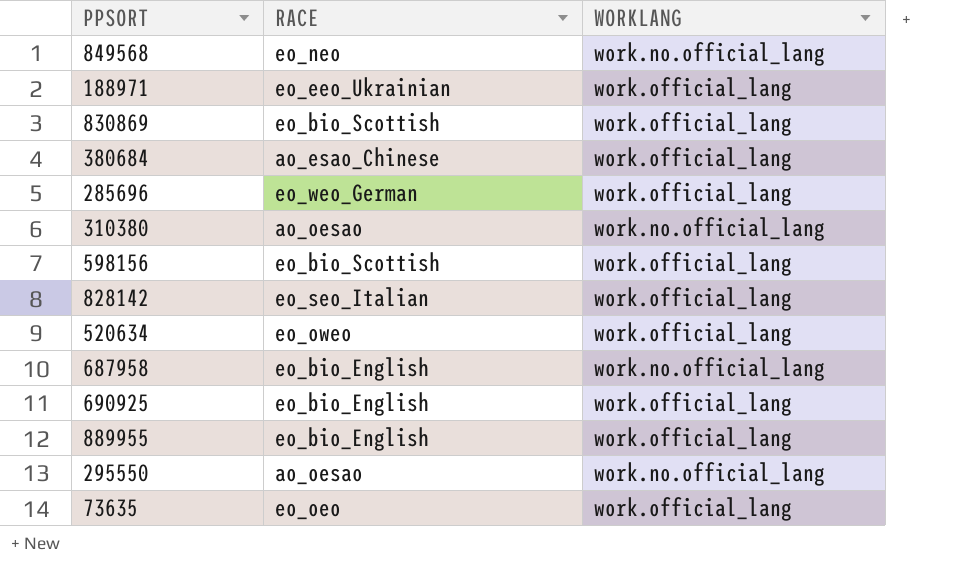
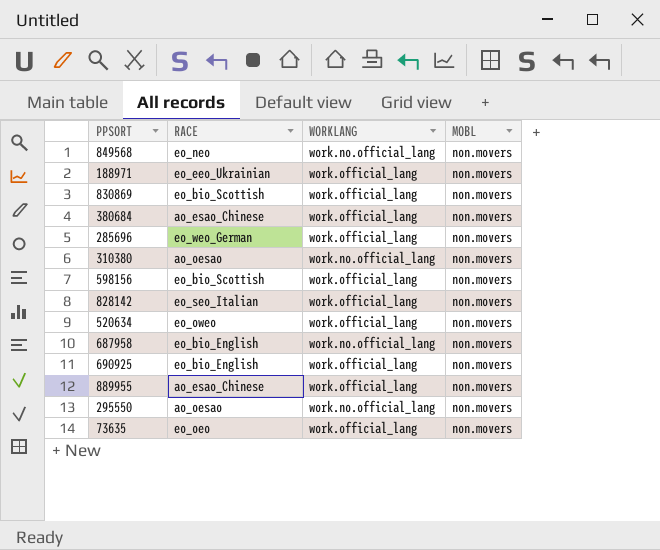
column MOBL | position: none -> 4
889955 | RACE: eo_bio_English -> ao_esao_Chinese

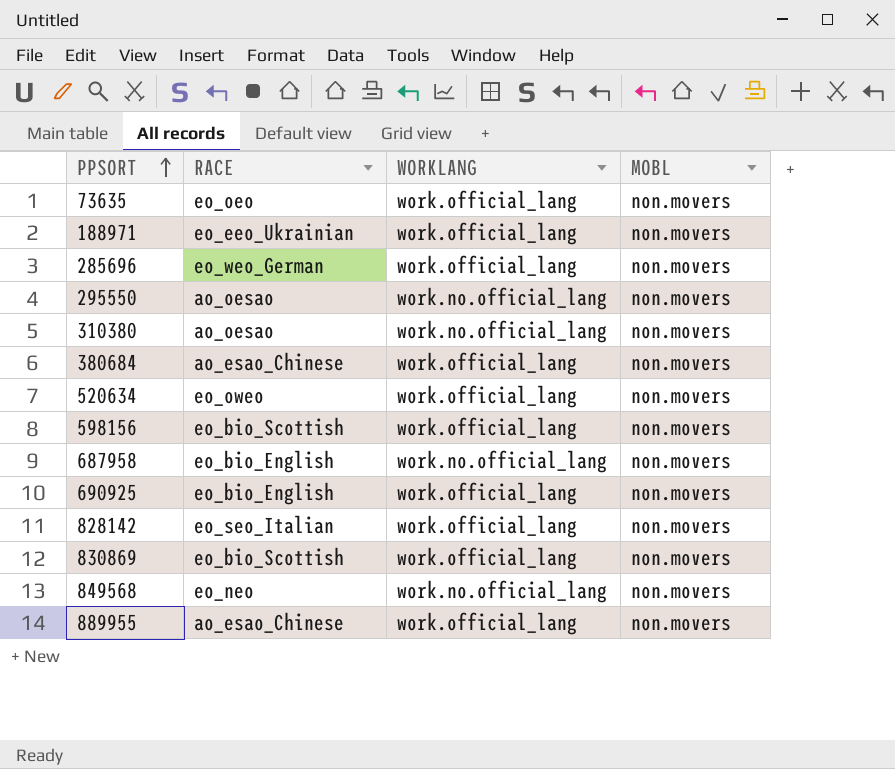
row order: none -> PPSORT ascending

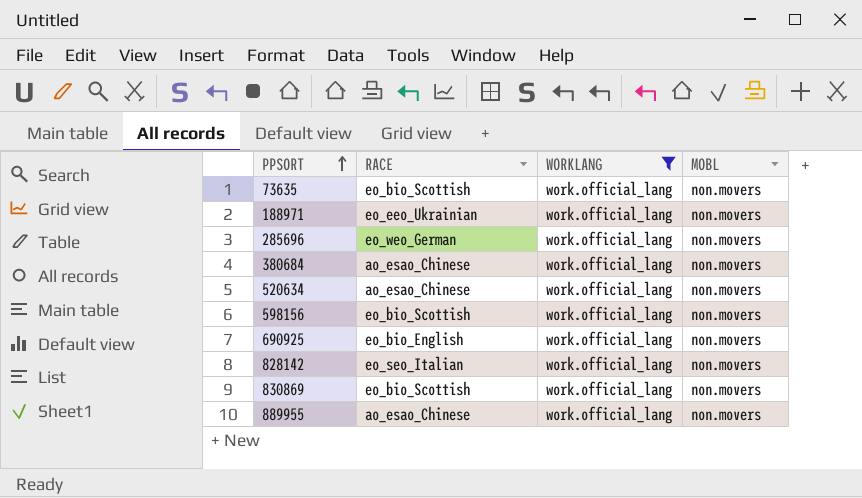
filter: none -> WORKLANG = work.official_lang
73635 | RACE: eo_oeo -> eo_bio_Scottish
520634 | RACE: eo_oweo -> ao_esao_Chinese

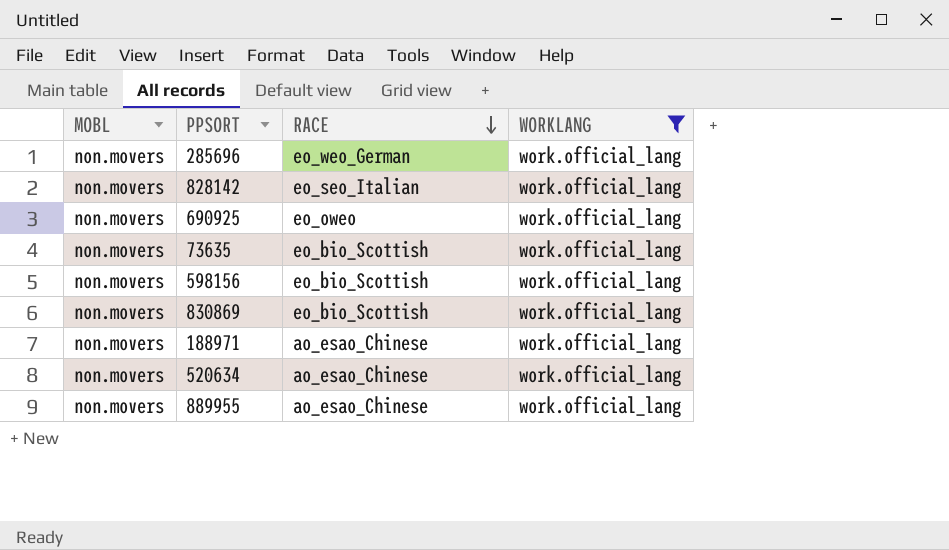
row order: PPSORT ascending -> RACE descending
column MOBL | position: 4 -> 1
row 380684: ao_esao_Chinese | work.official_lang | non.movers -> none
690925 | RACE: eo_bio_English -> eo_oweo
188971 | RACE: eo_eeo_Ukrainian -> ao_esao_Chinese

